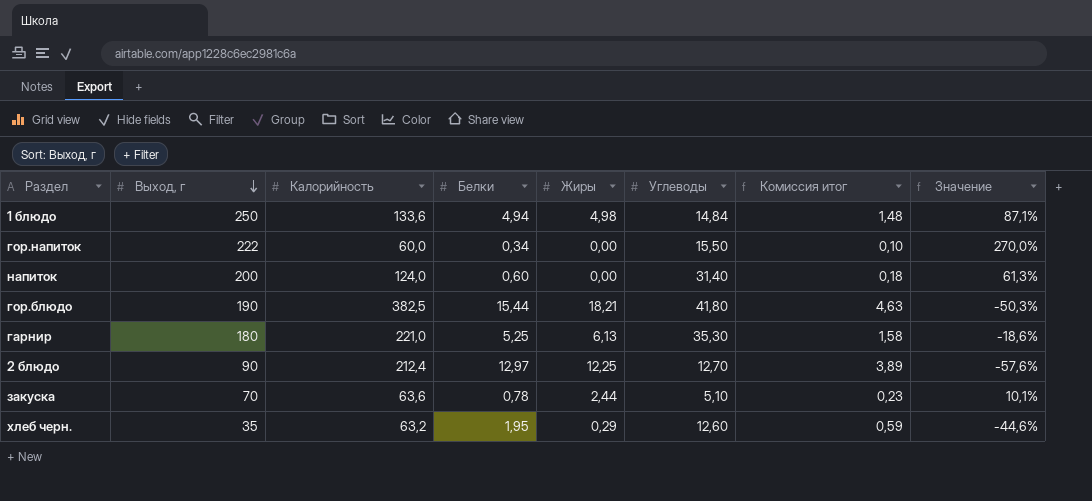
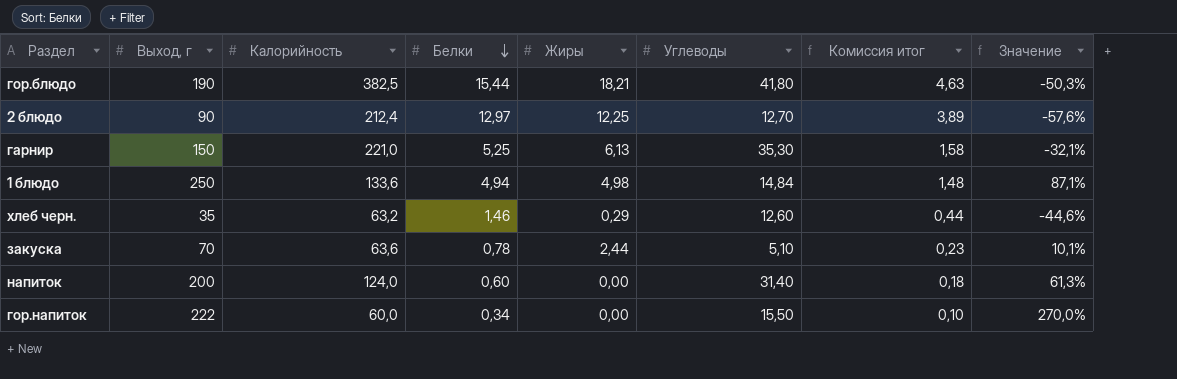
row order: Выход, г descending -> Белки descending
гарнир | Выход, г: 180 -> 150
гарнир | Значение: -18,6% -> -32,1%
хлеб черн. | Белки: 1,95 -> 1,46
хлеб черн. | Комиссия итог: 0,59 -> 0,44

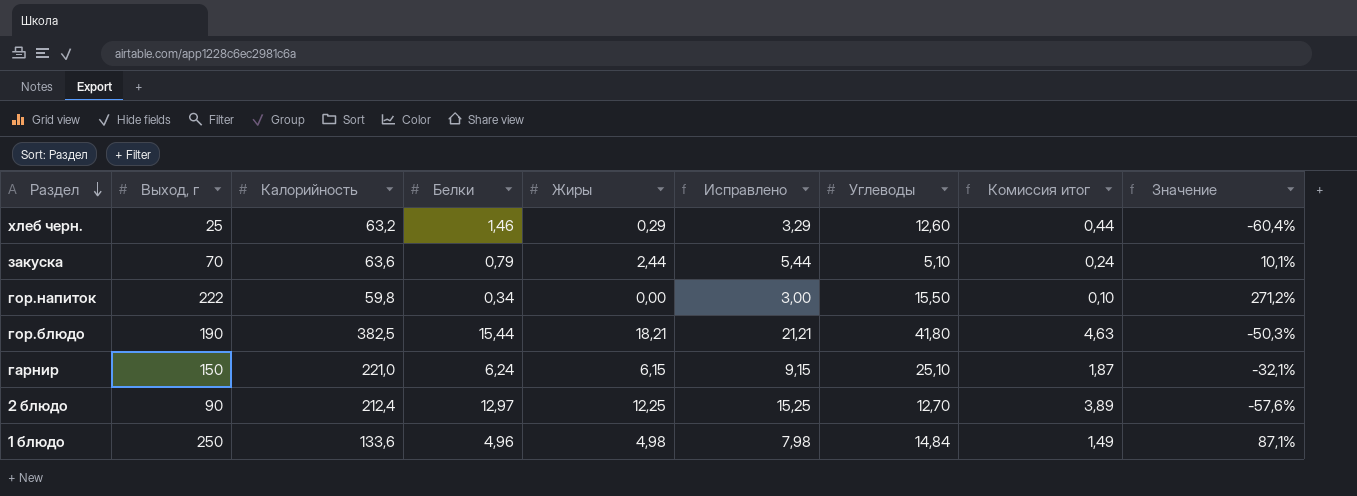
row order: Белки descending -> Раздел descending
column Исправлено | formula: none -> [Жиры] + 3
row напиток: 200 | 124,0 | 0,60 | 0,00 | 31,40 | 0,18 | 61,3% -> none
хлеб черн. | Выход, г: 35 -> 25
хлеб черн. | Значение: -44,6% -> -60,4%
закуска | Белки: 0,78 -> 0,79
закуска | Комиссия итог: 0,23 -> 0,24
гор.напиток | Калорийность: 60,0 -> 59,8
гор.напиток | Значение: 270,0% -> 271,2%
гарнир | Белки: 5,25 -> 6,24
гарнир | Жиры: 6,13 -> 6,15
гарнир | Углеводы: 35,30 -> 25,10
гарнир | Комиссия итог: 1,58 -> 1,87
1 блюдо | Белки: 4,94 -> 4,96
1 блюдо | Комиссия итог: 1,48 -> 1,49

